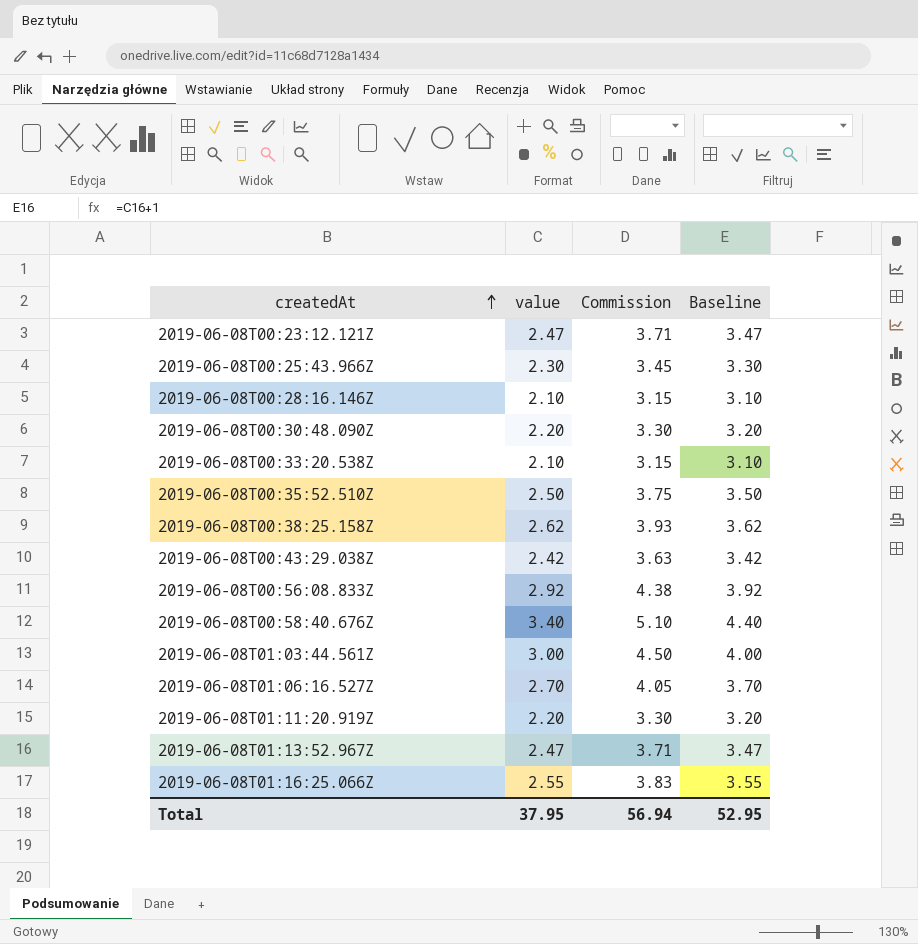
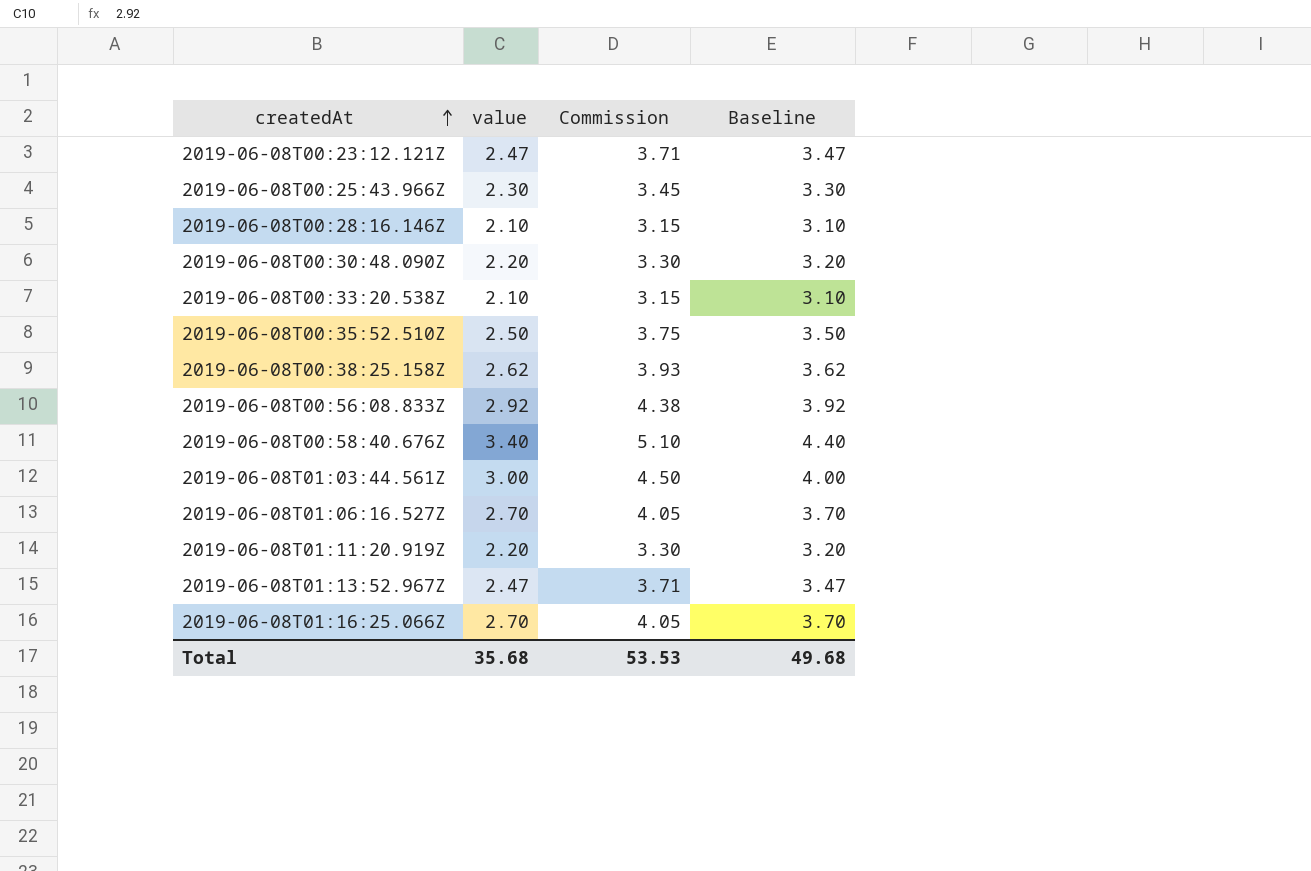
row 2019-06-08T00:43:29.038Z: 2.42 | 3.63 | 3.42 -> none
2019-06-08T01:16:25.066Z | value: 2.55 -> 2.70
2019-06-08T01:16:25.066Z | Commission: 3.83 -> 4.05
2019-06-08T01:16:25.066Z | Baseline: 3.55 -> 3.70
Total | value: 37.95 -> 35.68
Total | Commission: 56.94 -> 53.53
Total | Baseline: 52.95 -> 49.68

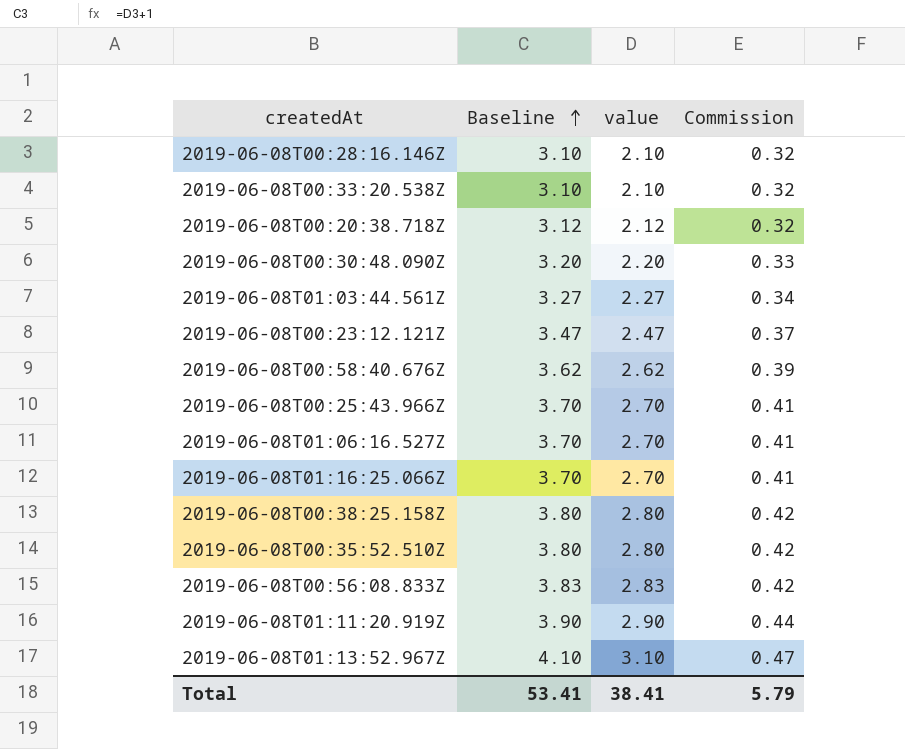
row order: createdAt ascending -> Baseline ascending
column Baseline | position: 4 -> 2
column Commission | formula: [value] * 1.5 -> [value] * 0.15
row 2019-06-08T00:20:38.718Z: none -> 3.12 | 2.12 | 0.32
2019-06-08T01:03:44.561Z | Baseline: 4.00 -> 3.27
2019-06-08T01:03:44.561Z | value: 3.00 -> 2.27
2019-06-08T00:58:40.676Z | Baseline: 4.40 -> 3.62
2019-06-08T00:58:40.676Z | value: 3.40 -> 2.62
2019-06-08T00:25:43.966Z | Baseline: 3.30 -> 3.70
2019-06-08T00:25:43.966Z | value: 2.30 -> 2.70
2019-06-08T00:38:25.158Z | Baseline: 3.62 -> 3.80
2019-06-08T00:38:25.158Z | value: 2.62 -> 2.80
2019-06-08T00:35:52.510Z | Baseline: 3.50 -> 3.80
2019-06-08T00:35:52.510Z | value: 2.50 -> 2.80
2019-06-08T00:56:08.833Z | Baseline: 3.92 -> 3.83
2019-06-08T00:56:08.833Z | value: 2.92 -> 2.83
2019-06-08T01:11:20.919Z | Baseline: 3.20 -> 3.90
2019-06-08T01:11:20.919Z | value: 2.20 -> 2.90
2019-06-08T01:13:52.967Z | Baseline: 3.47 -> 4.10
2019-06-08T01:13:52.967Z | value: 2.47 -> 3.10
Total | Baseline: 49.68 -> 53.41
Total | value: 35.68 -> 38.41
Total | Commission: 53.53 -> 5.79

